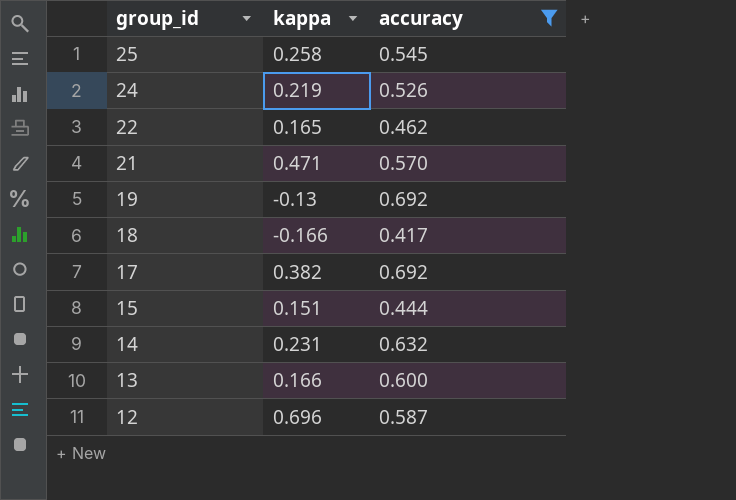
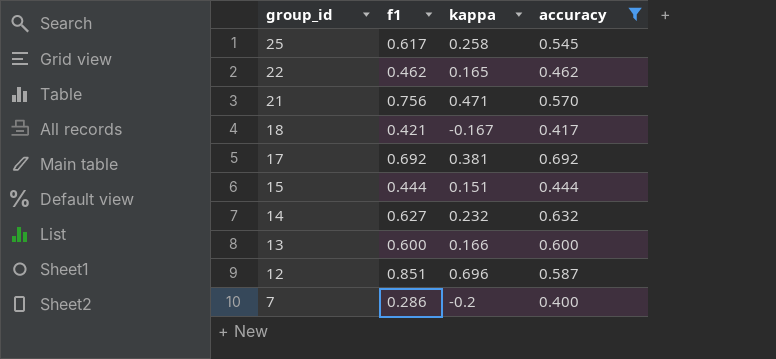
column f1 | position: none -> 2
row 24: 0.219 | 0.526 -> none
row 19: -0.13 | 0.692 -> none
18 | kappa: -0.166 -> -0.167
17 | kappa: 0.382 -> 0.381
14 | kappa: 0.231 -> 0.232
row 7: none -> 0.286 | -0.2 | 0.400

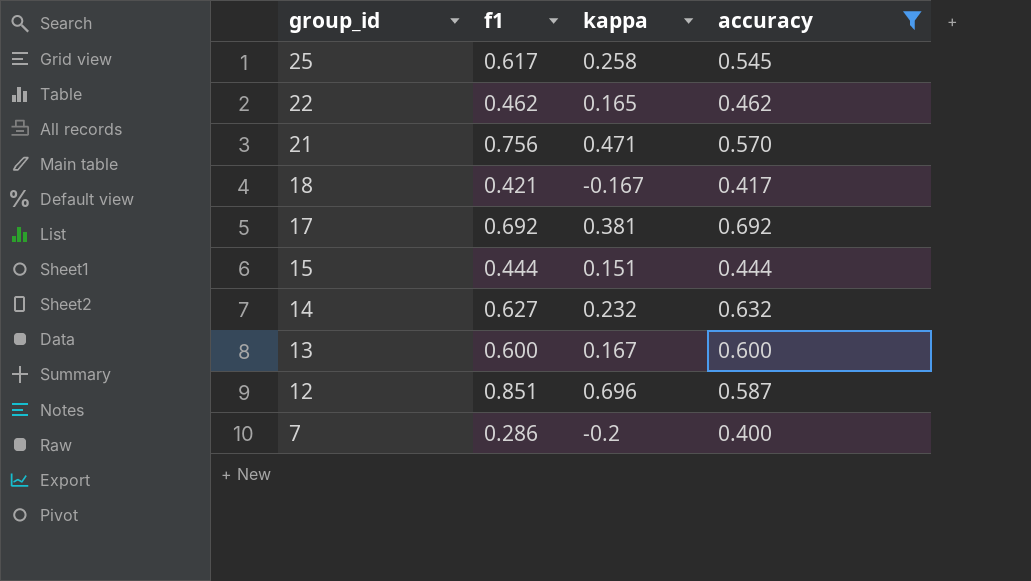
13 | kappa: 0.166 -> 0.167

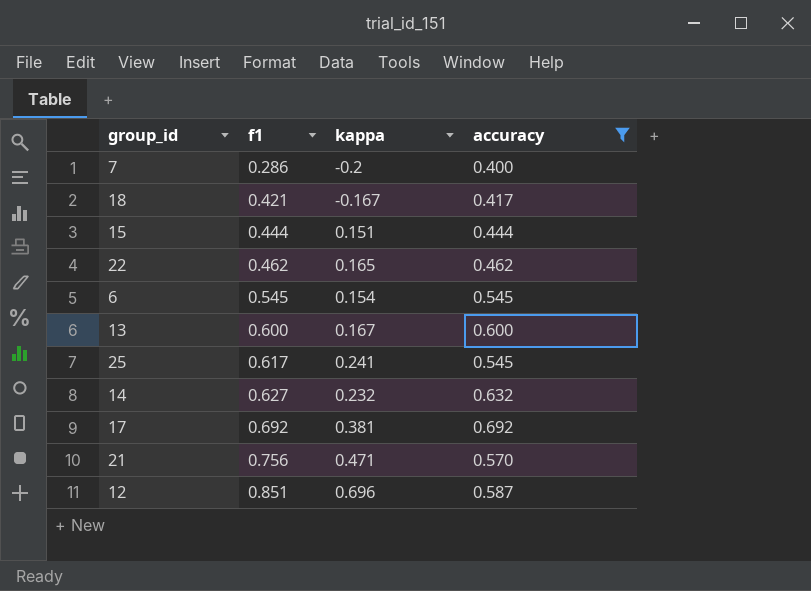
row order: group_id descending -> f1 ascending
row 6: none -> 0.545 | 0.154 | 0.545
25 | kappa: 0.258 -> 0.241

